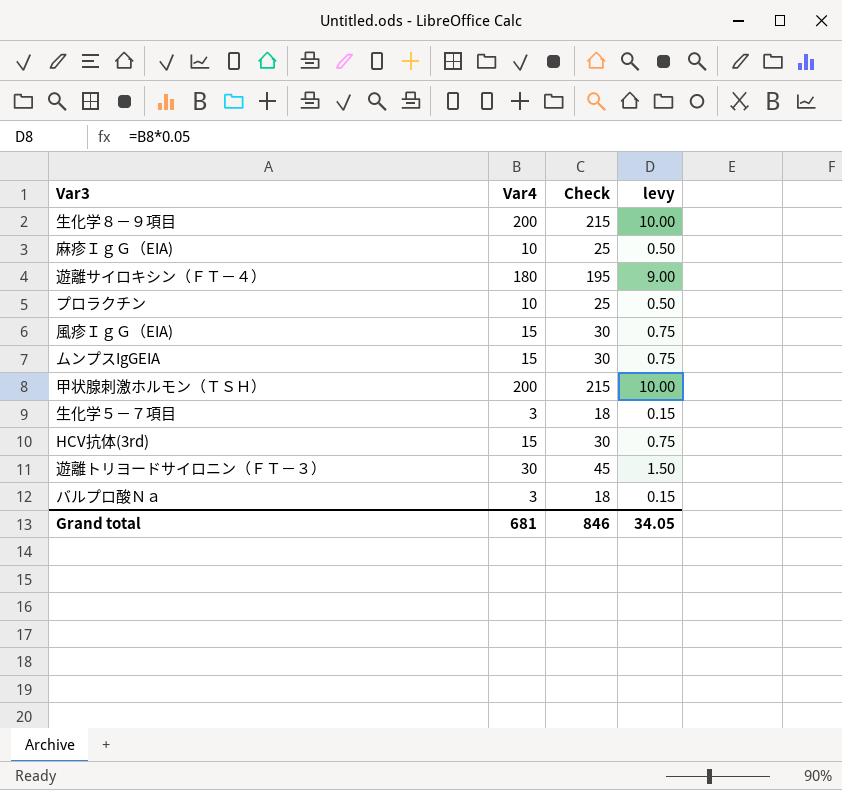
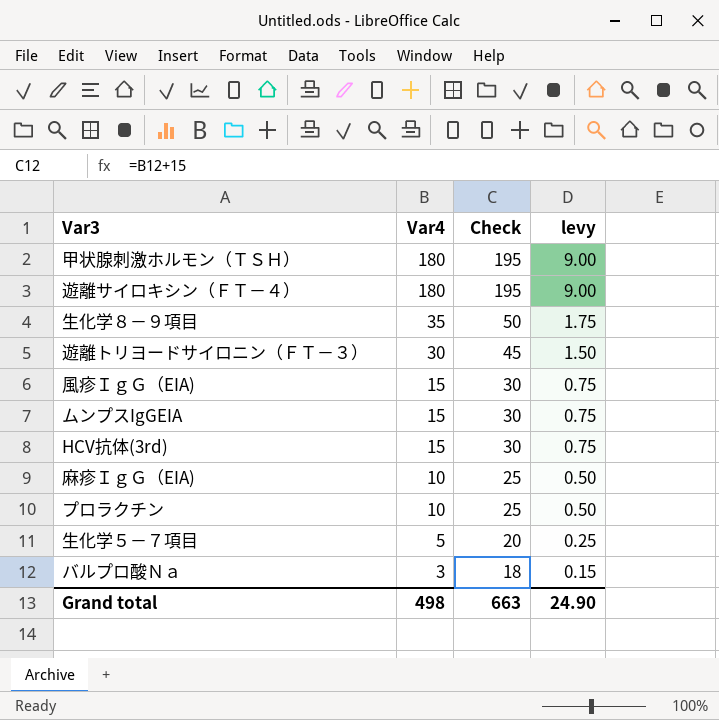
row order: none -> Var4 descending
甲状腺刺激ホルモン（ＴＳＨ） | Var4: 200 -> 180
甲状腺刺激ホルモン（ＴＳＨ） | Check: 215 -> 195
甲状腺刺激ホルモン（ＴＳＨ） | levy: 10.00 -> 9.00
生化学８－９項目 | Var4: 200 -> 35
生化学８－９項目 | Check: 215 -> 50
生化学８－９項目 | levy: 10.00 -> 1.75
生化学５－７項目 | Var4: 3 -> 5
生化学５－７項目 | Check: 18 -> 20
生化学５－７項目 | levy: 0.15 -> 0.25
Grand total | Var4: 681 -> 498
Grand total | Check: 846 -> 663
Grand total | levy: 34.05 -> 24.90

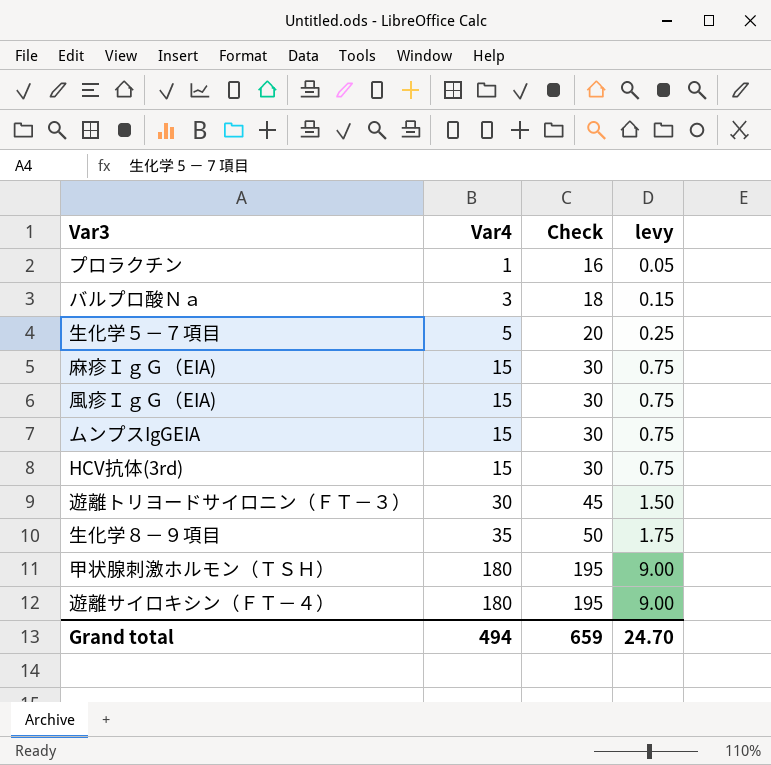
row order: Var4 descending -> Var4 ascending
プロラクチン | Var4: 10 -> 1
プロラクチン | Check: 25 -> 16
プロラクチン | levy: 0.50 -> 0.05
麻疹ＩｇＧ（EIA) | Var4: 10 -> 15
麻疹ＩｇＧ（EIA) | Check: 25 -> 30
麻疹ＩｇＧ（EIA) | levy: 0.50 -> 0.75
Grand total | Var4: 498 -> 494
Grand total | Check: 663 -> 659
Grand total | levy: 24.90 -> 24.70

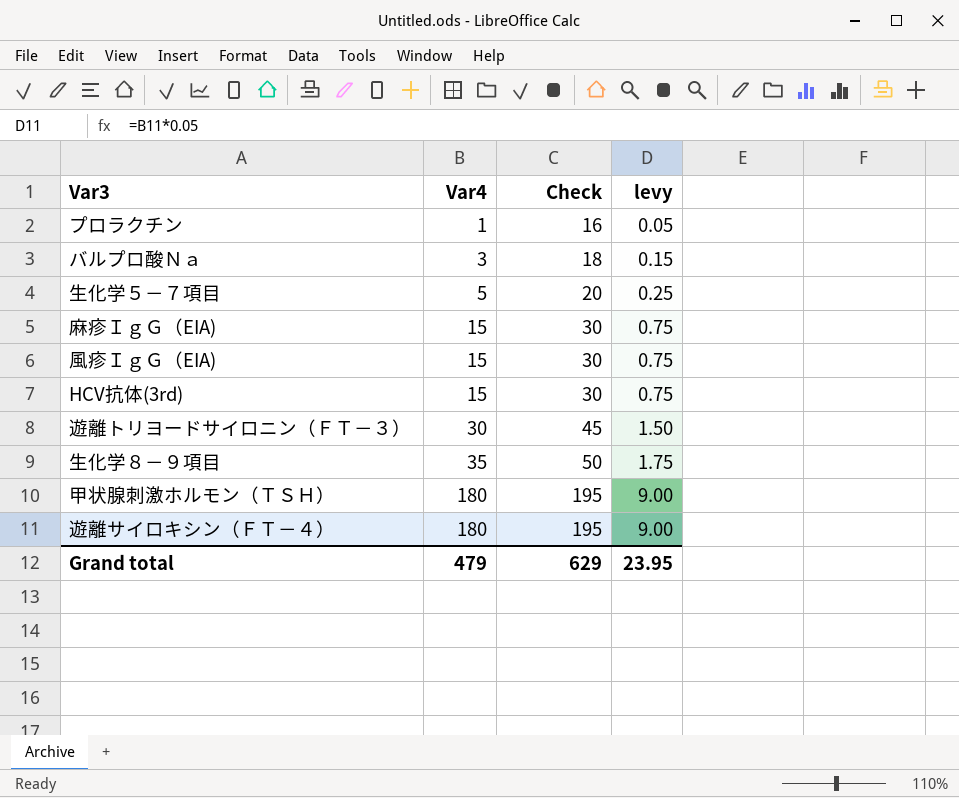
row ムンプスIgGEIA: 15 | 30 | 0.75 -> none
Grand total | Var4: 494 -> 479
Grand total | Check: 659 -> 629
Grand total | levy: 24.70 -> 23.95

